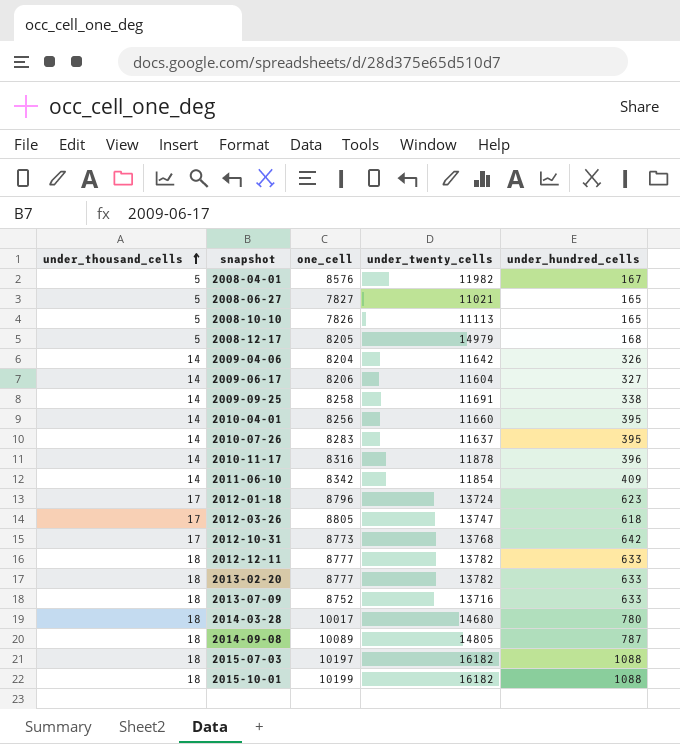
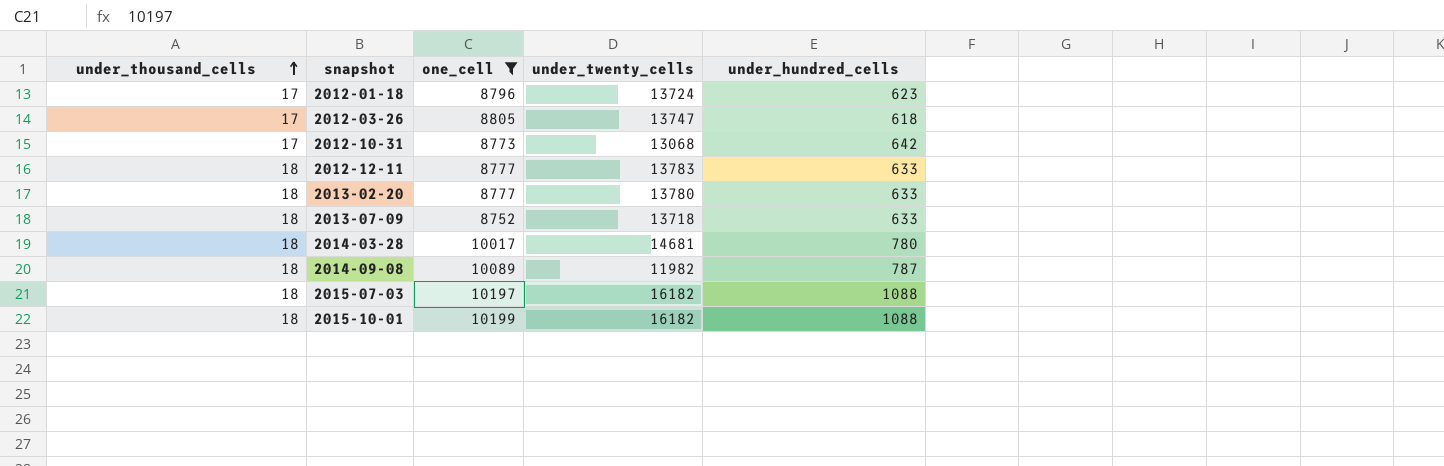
filter: none -> one_cell >= 8752
2012-10-31 | under_twenty_cells: 13768 -> 13068
2012-12-11 | under_twenty_cells: 13782 -> 13783
2013-02-20 | under_twenty_cells: 13782 -> 13780
2013-07-09 | under_twenty_cells: 13716 -> 13718
2014-03-28 | under_twenty_cells: 14680 -> 14681
2014-09-08 | under_twenty_cells: 14805 -> 11982

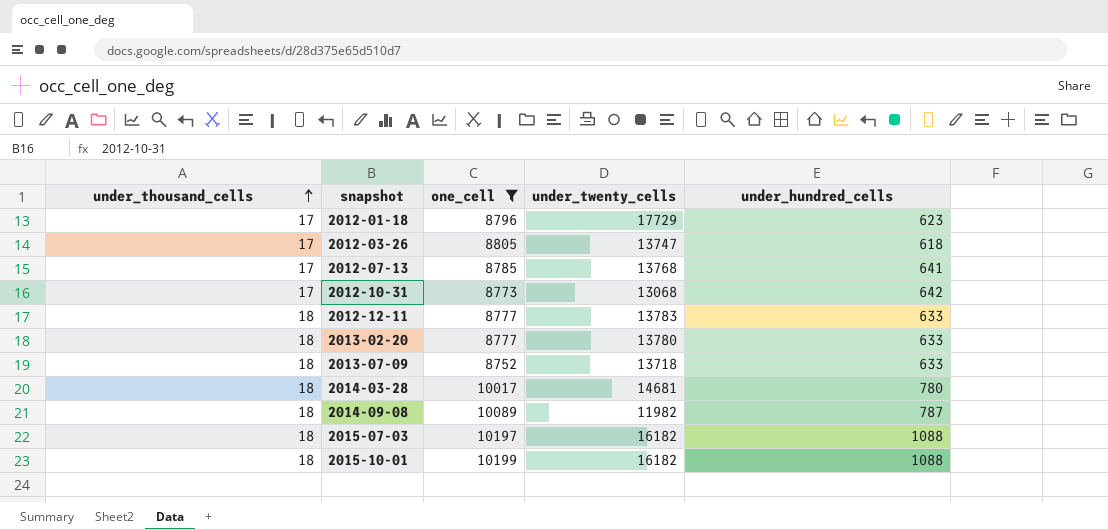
2012-01-18 | under_twenty_cells: 13724 -> 17729
row 2012-07-13: none -> 17 | 8785 | 13768 | 641

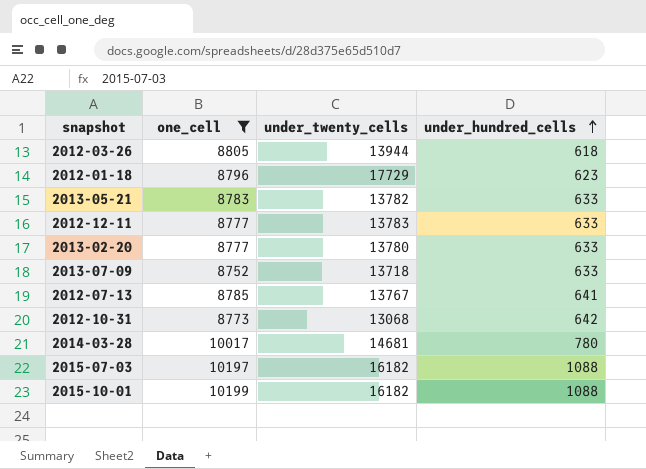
row order: under_thousand_cells ascending -> under_hundred_cells ascending
column under_thousand_cells | position: 1 -> none
row 2014-09-08: 18 | 10089 | 11982 | 787 -> none
2012-03-26 | under_twenty_cells: 13747 -> 13944
row 2013-05-21: none -> 8783 | 13782 | 633
2012-07-13 | under_twenty_cells: 13768 -> 13767

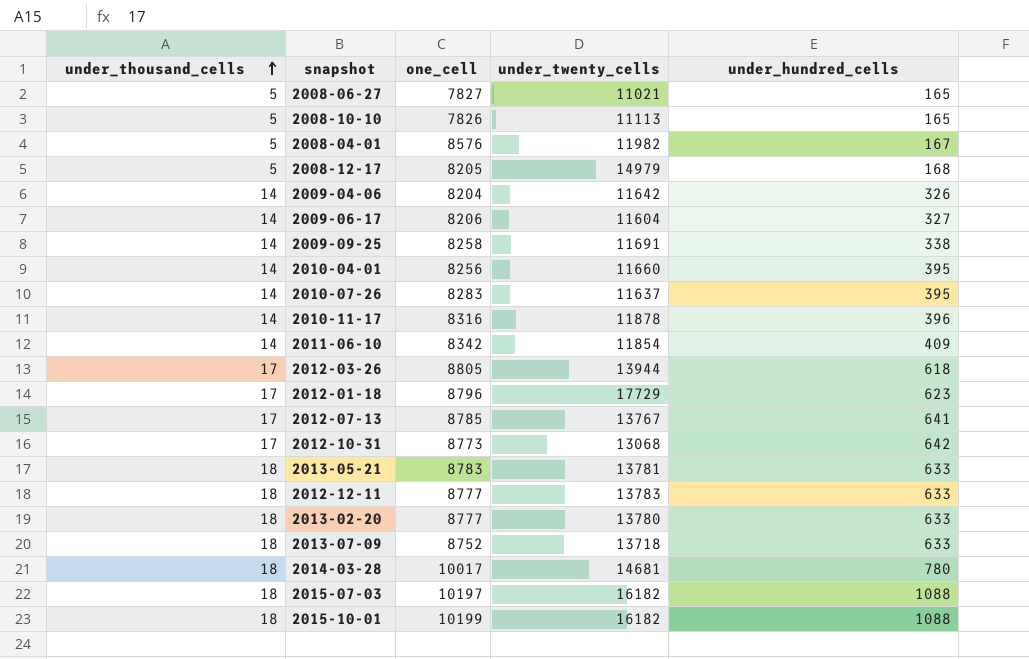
filter: one_cell >= 8752 -> none
row order: under_hundred_cells ascending -> under_thousand_cells ascending
column under_thousand_cells | position: none -> 1
2013-05-21 | under_twenty_cells: 13782 -> 13781

